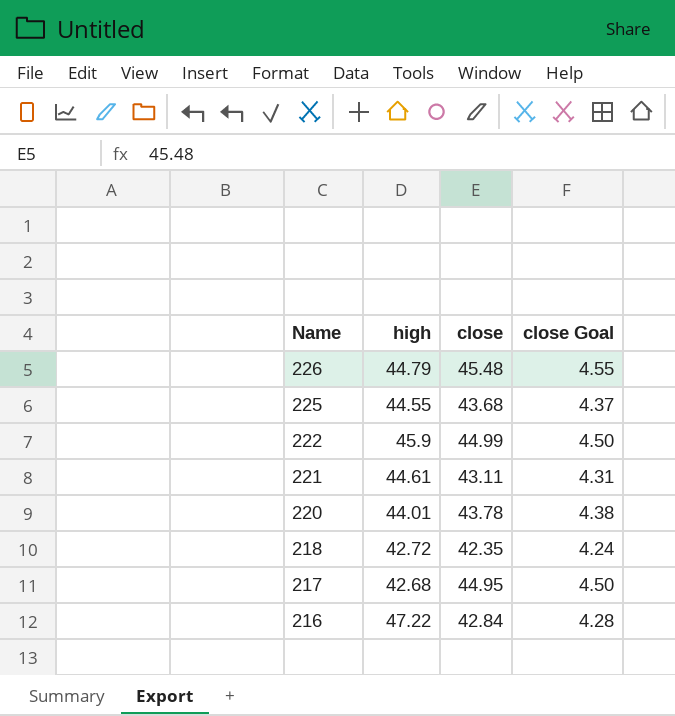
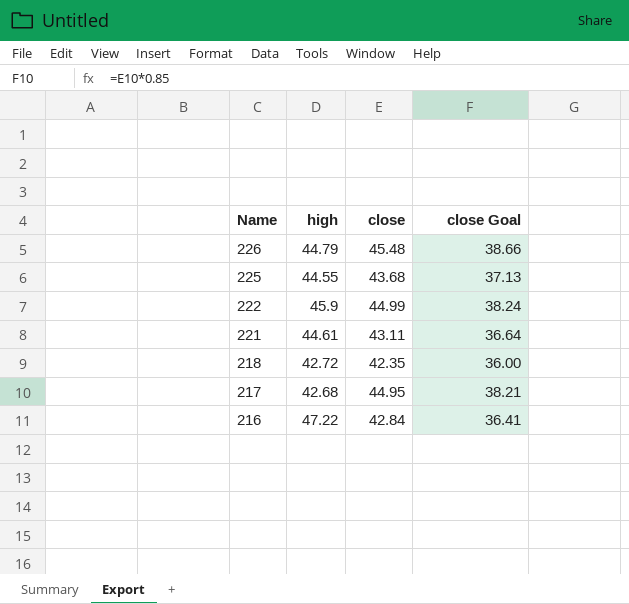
column close Goal | formula: [close] * 0.1 -> [close] * 0.85
row 220: 44.01 | 43.78 | 4.38 -> none

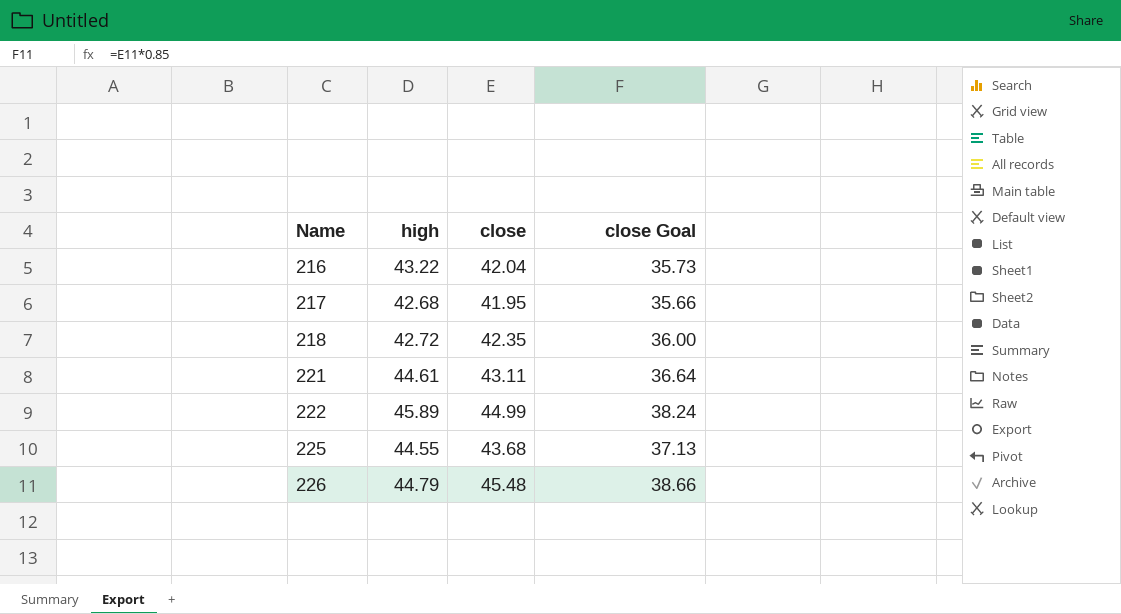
row order: Name descending -> Name ascending
216 | high: 47.22 -> 43.22
216 | close: 42.84 -> 42.04
216 | close Goal: 36.41 -> 35.73
217 | close: 44.95 -> 41.95
217 | close Goal: 38.21 -> 35.66
222 | high: 45.9 -> 45.89

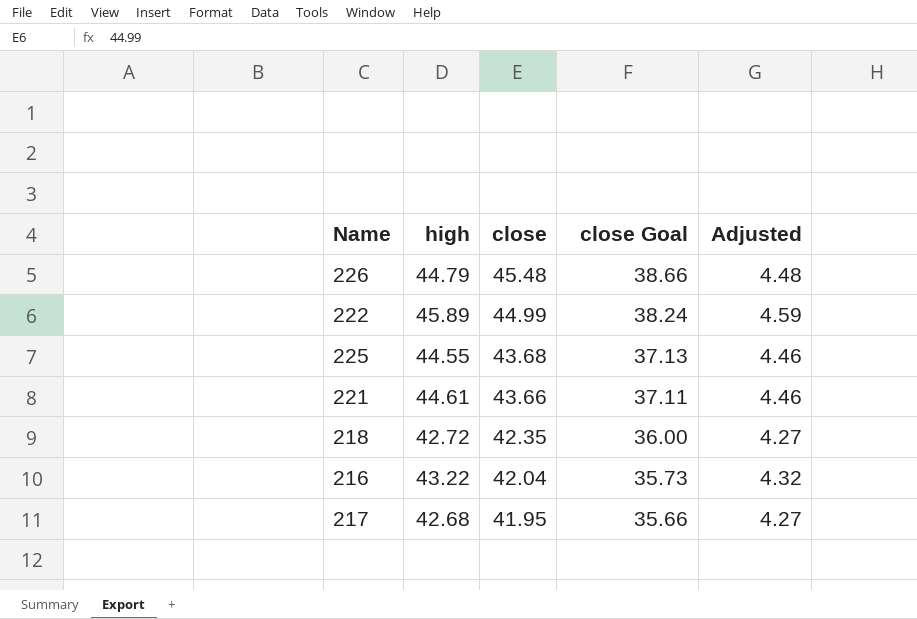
row order: Name ascending -> close descending
column Adjusted | formula: none -> [high] * 0.1
221 | close: 43.11 -> 43.66
221 | close Goal: 36.64 -> 37.11

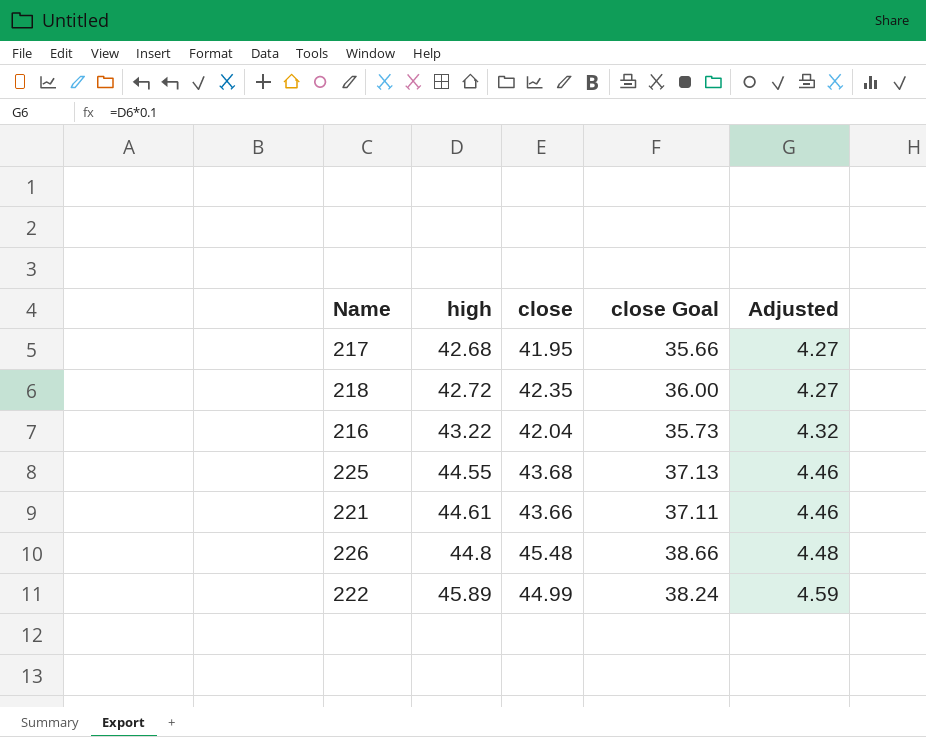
row order: close descending -> high ascending
226 | high: 44.79 -> 44.8

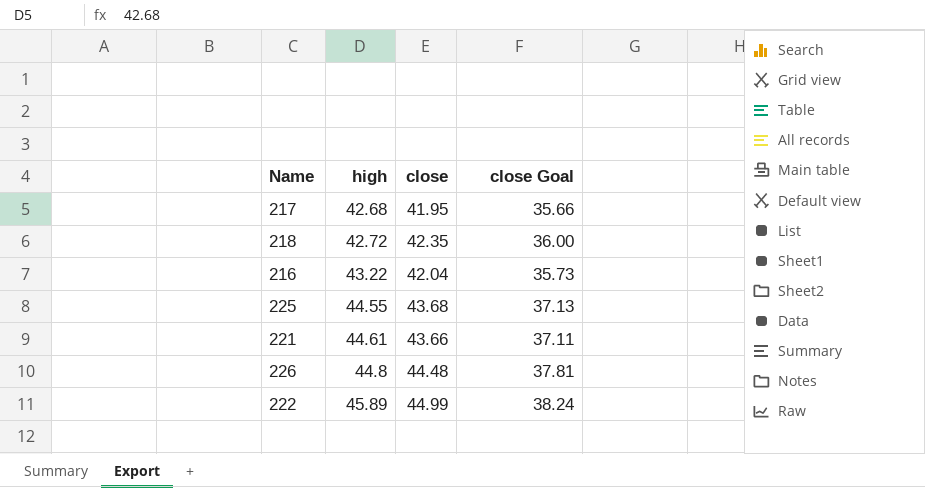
column Adjusted | formula: [high] * 0.1 -> none
226 | close: 45.48 -> 44.48
226 | close Goal: 38.66 -> 37.81

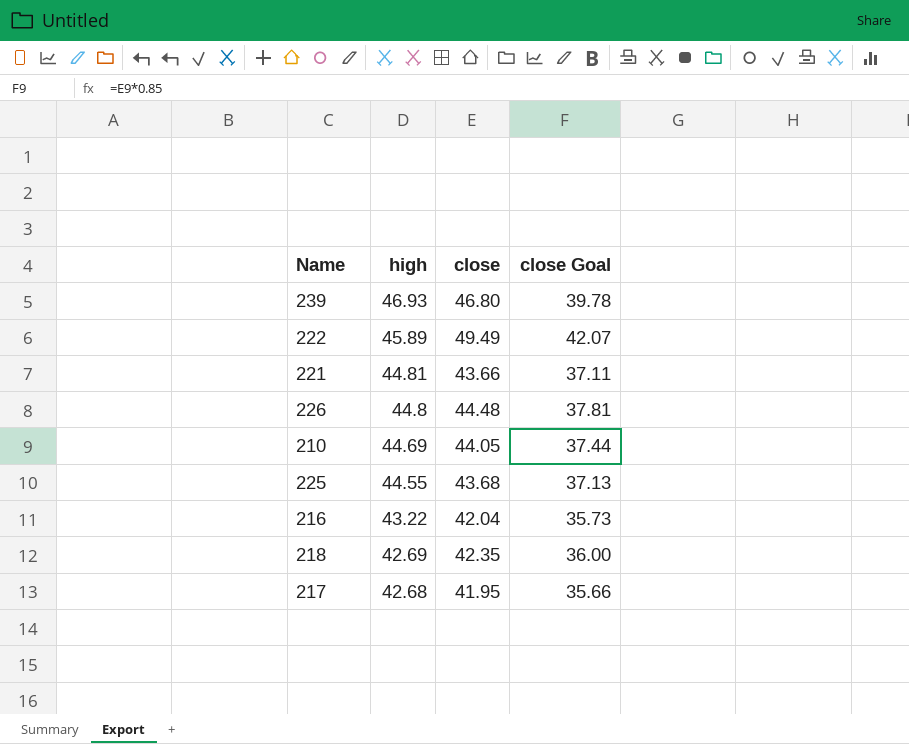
row order: high ascending -> high descending
row 239: none -> 46.93 | 46.80 | 39.78
222 | close: 44.99 -> 49.49
222 | close Goal: 38.24 -> 42.07
221 | high: 44.61 -> 44.81
row 210: none -> 44.69 | 44.05 | 37.44
218 | high: 42.72 -> 42.69

